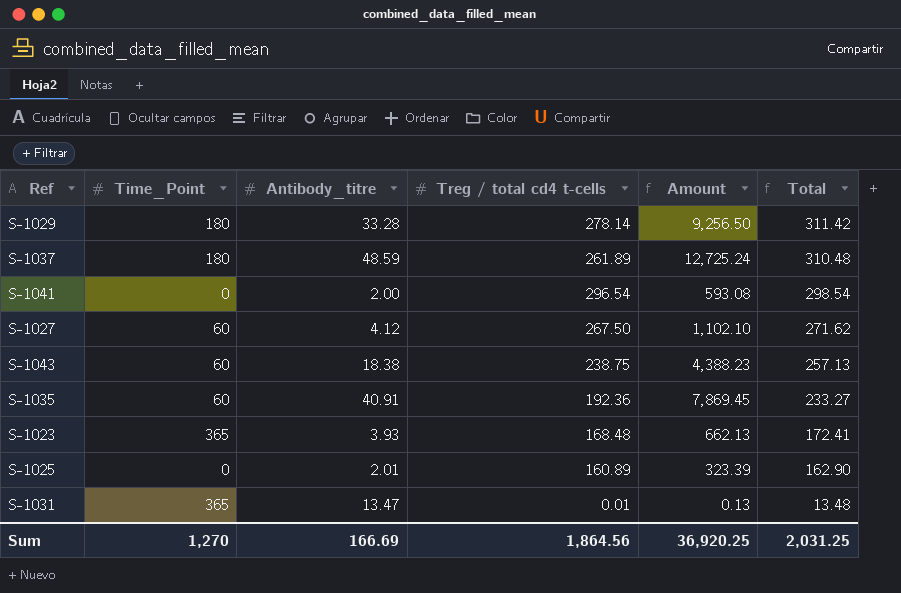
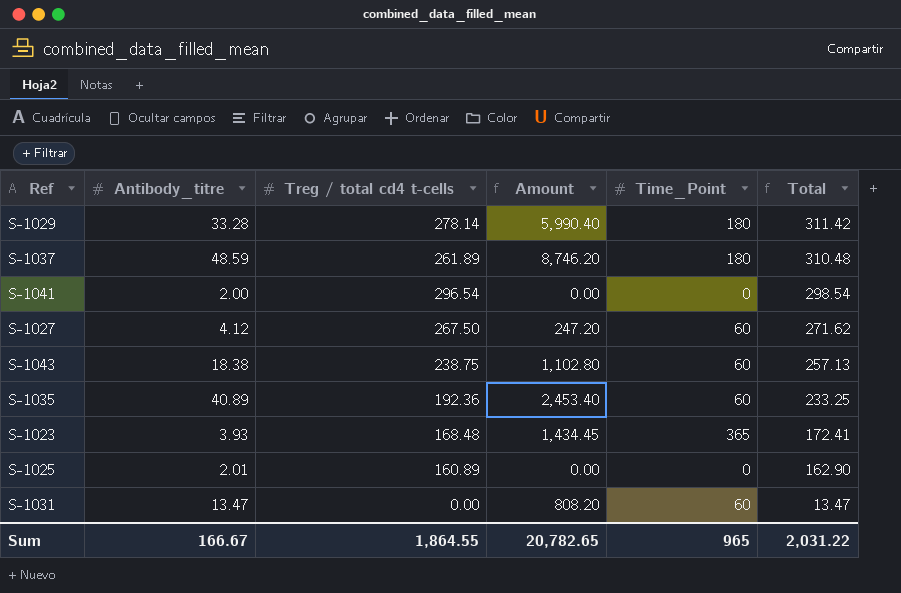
column Amount | formula: [Antibody_titre] * [Treg / total cd4 t-cells] -> [Antibody_titre] * [Time_Point]
column Time_Point | position: 2 -> 5
S-1035 | Antibody_titre: 40.91 -> 40.89
S-1035 | Total: 233.27 -> 233.25
S-1031 | Treg / total cd4 t-cells: 0.01 -> 0.00
S-1031 | Time_Point: 365 -> 60
S-1031 | Total: 13.48 -> 13.47
Sum | Antibody_titre: 166.69 -> 166.67
Sum | Treg / total cd4 t-cells: 1,864.56 -> 1,864.55
Sum | Amount: 36,920.25 -> 20,782.65
Sum | Time_Point: 1,270 -> 965
Sum | Total: 2,031.25 -> 2,031.22

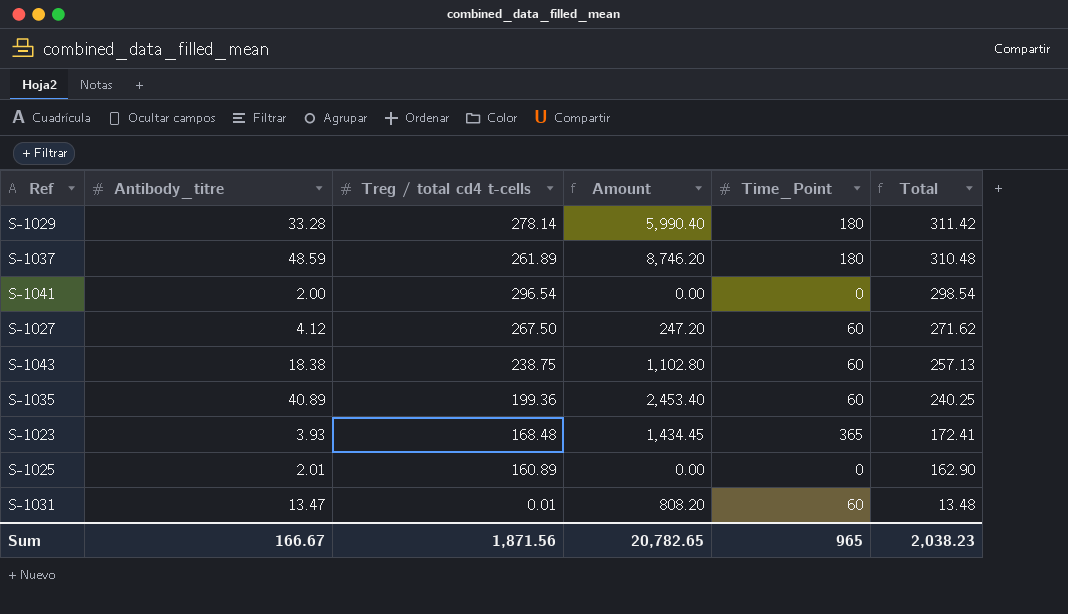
S-1035 | Treg / total cd4 t-cells: 192.36 -> 199.36
S-1035 | Total: 233.25 -> 240.25
S-1031 | Treg / total cd4 t-cells: 0.00 -> 0.01
S-1031 | Total: 13.47 -> 13.48
Sum | Treg / total cd4 t-cells: 1,864.55 -> 1,871.56
Sum | Total: 2,031.22 -> 2,038.23

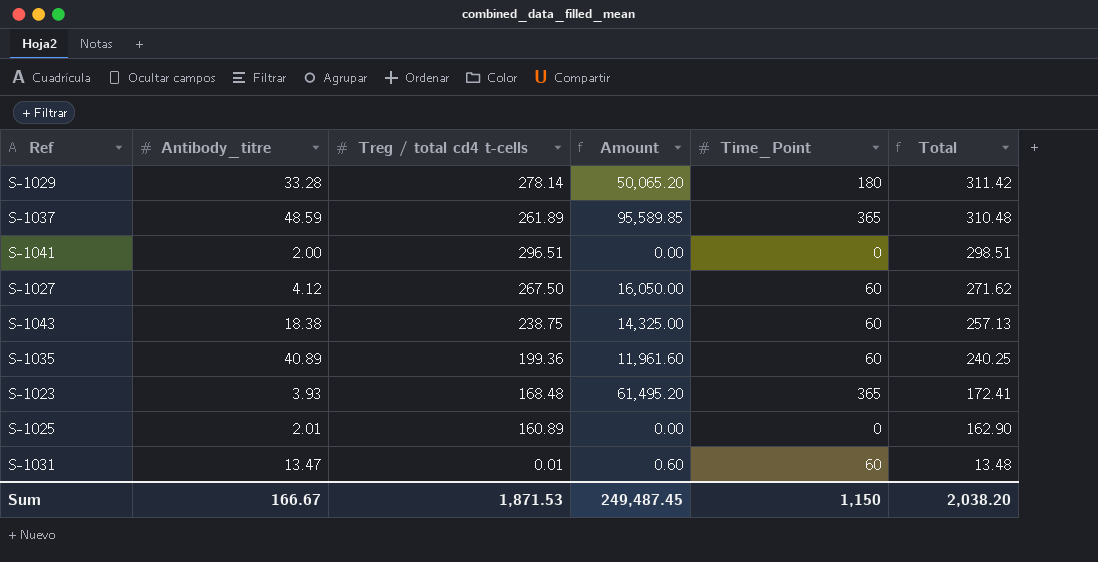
column Amount | formula: [Antibody_titre] * [Time_Point] -> [Treg / total cd4 t-cells] * [Time_Point]
S-1037 | Time_Point: 180 -> 365
S-1041 | Treg / total cd4 t-cells: 296.54 -> 296.51
S-1041 | Total: 298.54 -> 298.51
Sum | Treg / total cd4 t-cells: 1,871.56 -> 1,871.53
Sum | Amount: 20,782.65 -> 249,487.45
Sum | Time_Point: 965 -> 1,150
Sum | Total: 2,038.23 -> 2,038.20

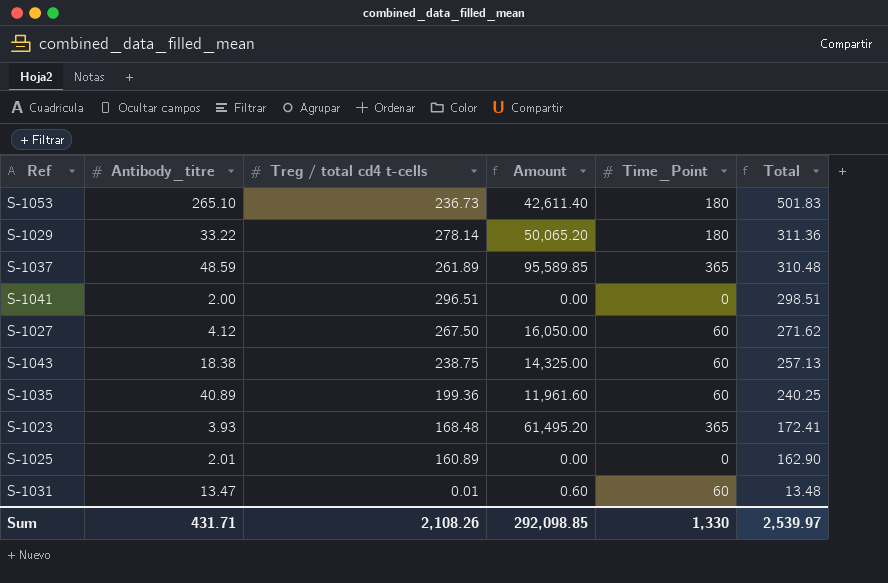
row S-1053: none -> 265.10 | 236.73 | 42,611.40 | 180 | 501.83
S-1029 | Antibody_titre: 33.28 -> 33.22
S-1029 | Total: 311.42 -> 311.36
Sum | Antibody_titre: 166.67 -> 431.71
Sum | Treg / total cd4 t-cells: 1,871.53 -> 2,108.26
Sum | Amount: 249,487.45 -> 292,098.85
Sum | Time_Point: 1,150 -> 1,330
Sum | Total: 2,038.20 -> 2,539.97

